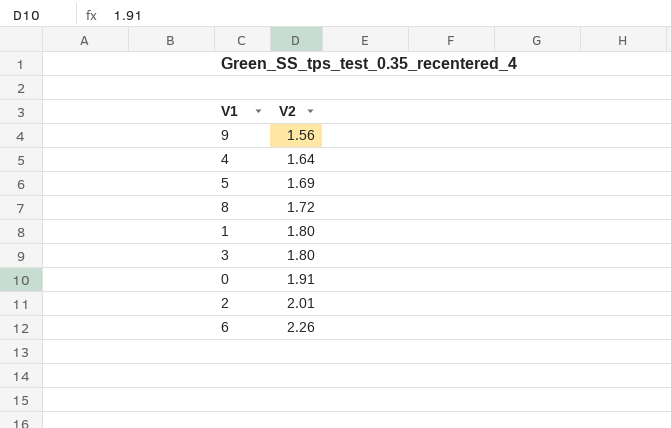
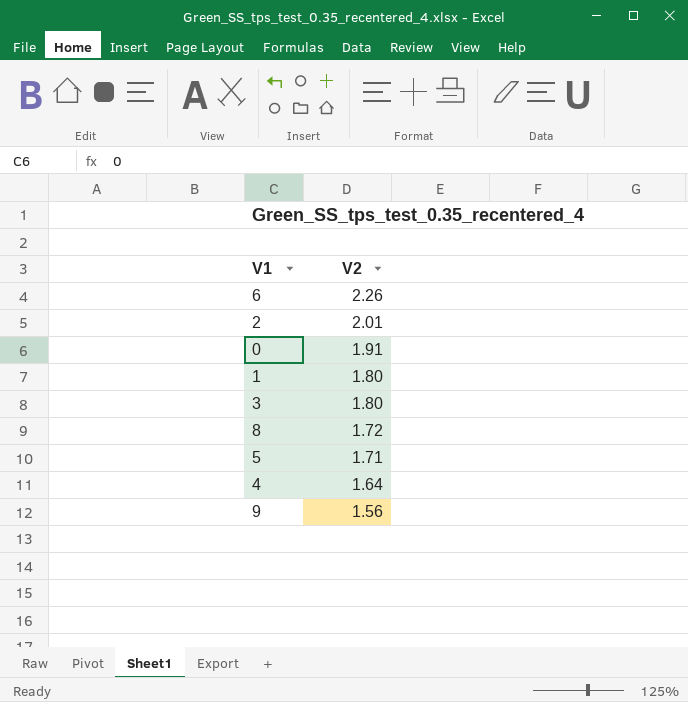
row order: V2 ascending -> V2 descending
5 | V2: 1.69 -> 1.71

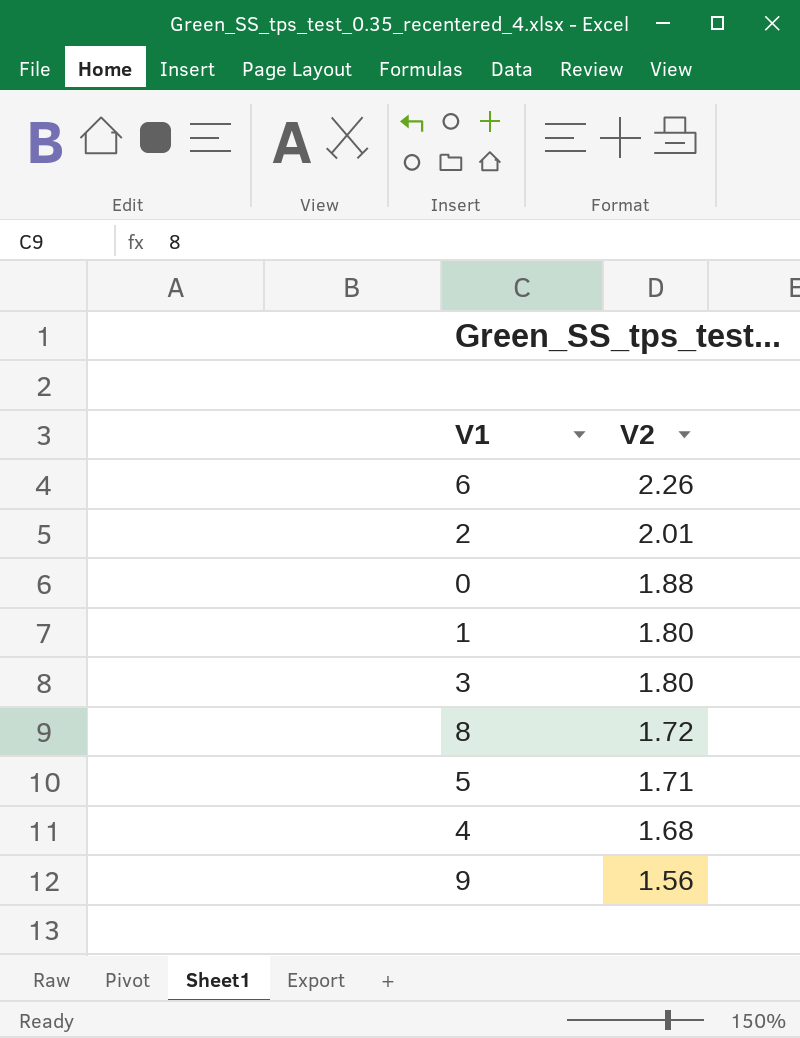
0 | V2: 1.91 -> 1.88
4 | V2: 1.64 -> 1.68

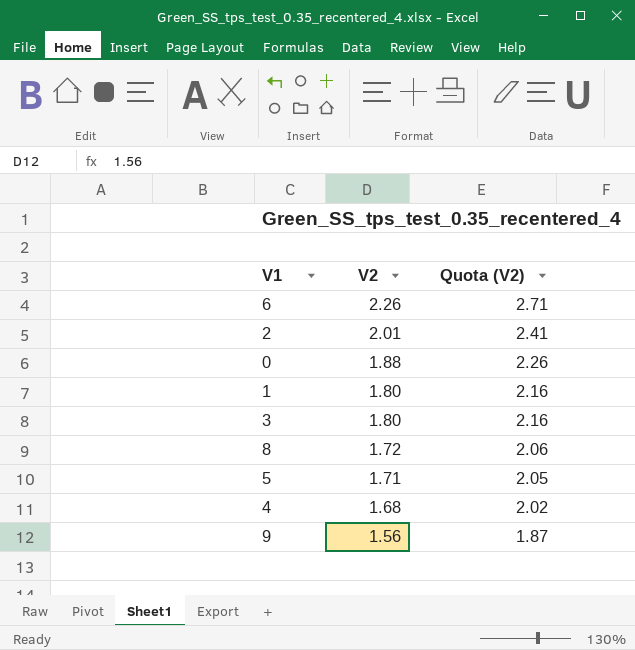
column Quota (V2) | formula: none -> [V2] * 1.2

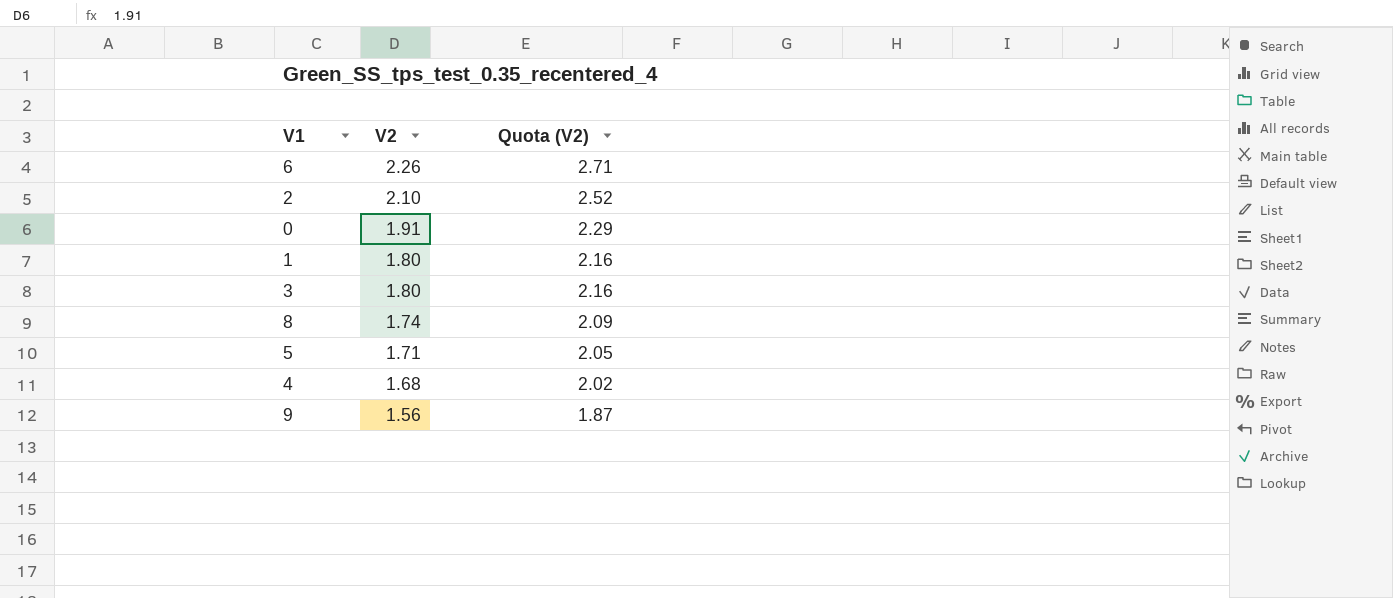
2 | V2: 2.01 -> 2.10
2 | Quota (V2): 2.41 -> 2.52
0 | V2: 1.88 -> 1.91
0 | Quota (V2): 2.26 -> 2.29
8 | V2: 1.72 -> 1.74
8 | Quota (V2): 2.06 -> 2.09

